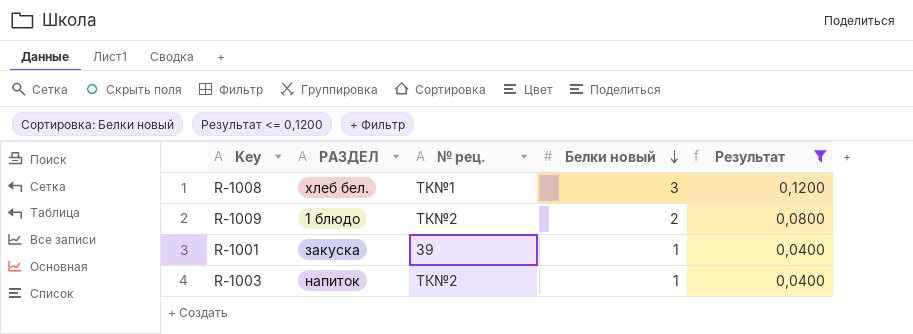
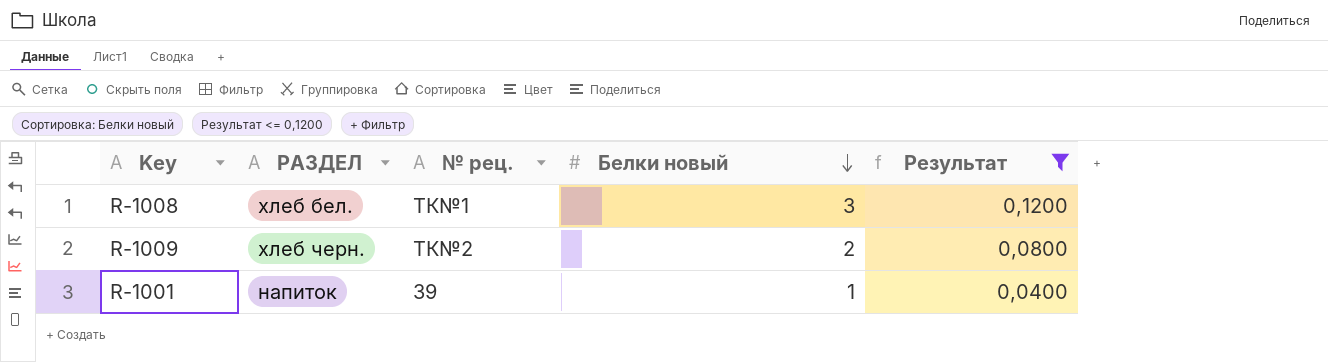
row R-1003: напиток | ТК№2 | 1 | 0,0400 -> none
R-1009 | РАЗДЕЛ: 1 блюдо -> хлеб черн.
R-1001 | РАЗДЕЛ: закуска -> напиток

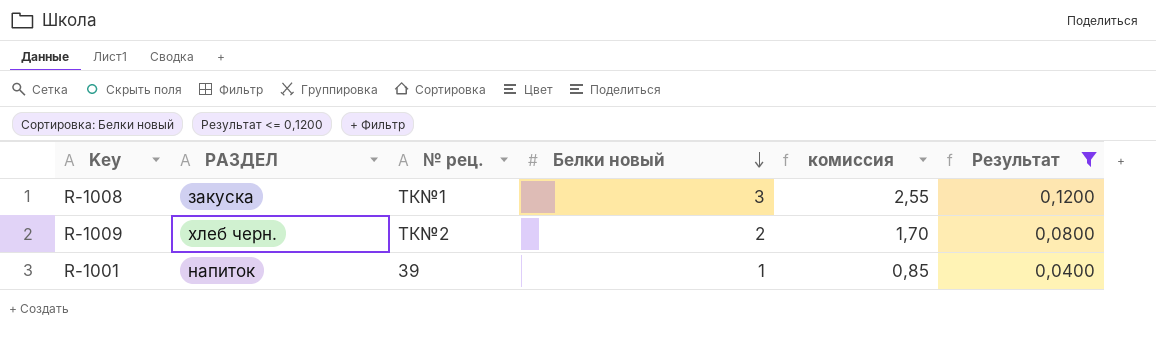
column комиссия | formula: none -> [Белки новый] * 0,85
R-1008 | РАЗДЕЛ: хлеб бел. -> закуска

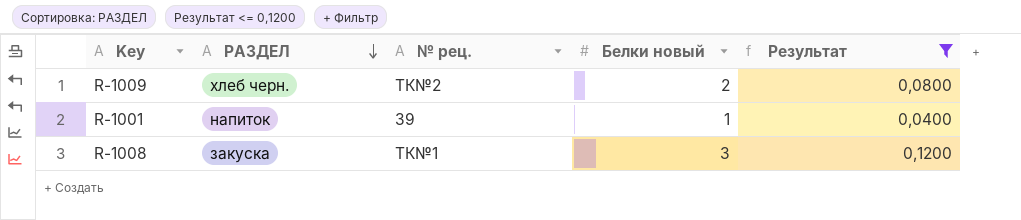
row order: Белки новый descending -> РАЗДЕЛ descending
column комиссия | formula: [Белки новый] * 0,85 -> none

